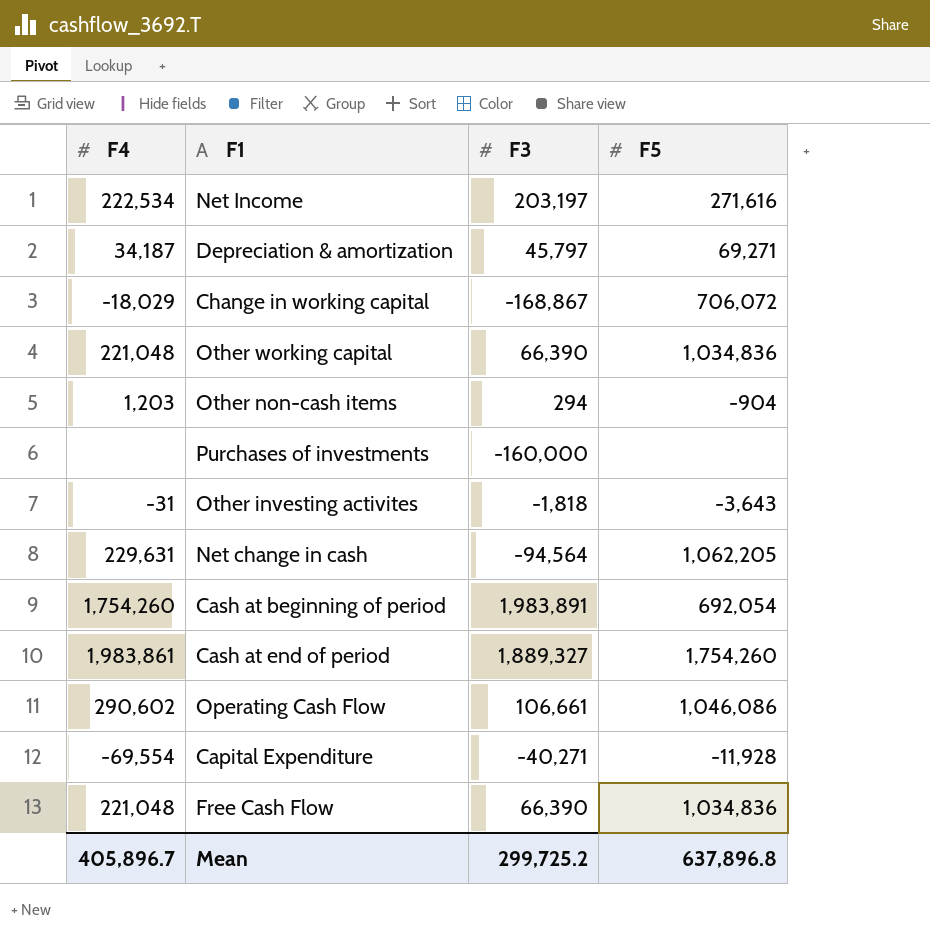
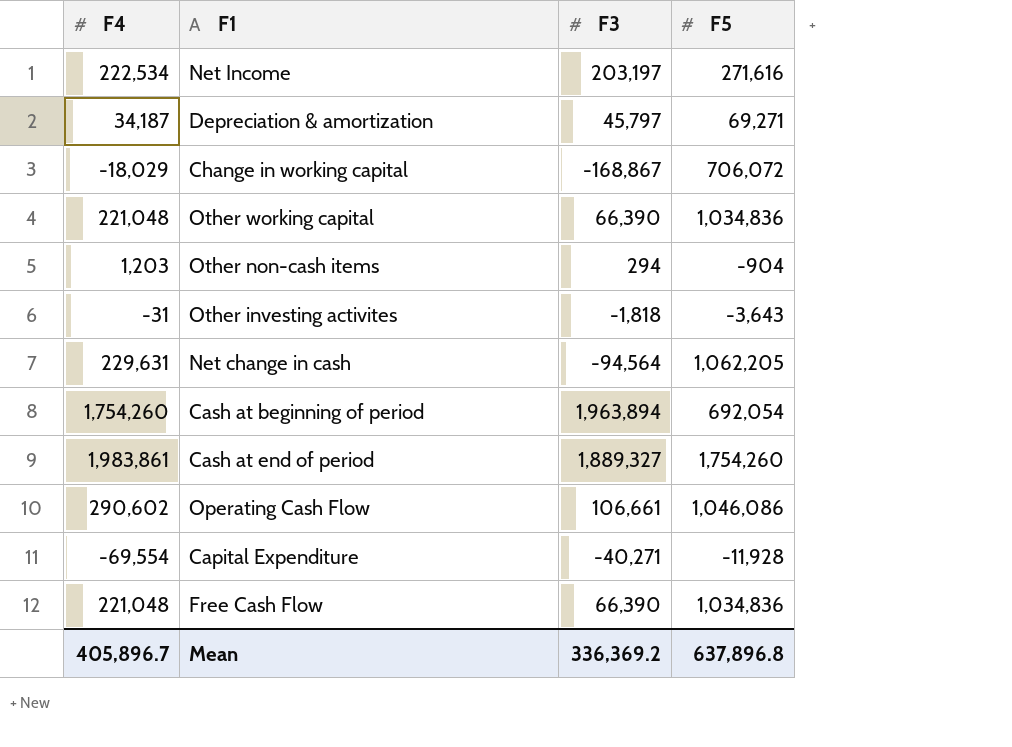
row Purchases of investments: none | -160,000 | none -> none
Cash at beginning of period | F3: 1,983,891 -> 1,963,894
Mean | F3: 299,725.2 -> 336,369.2

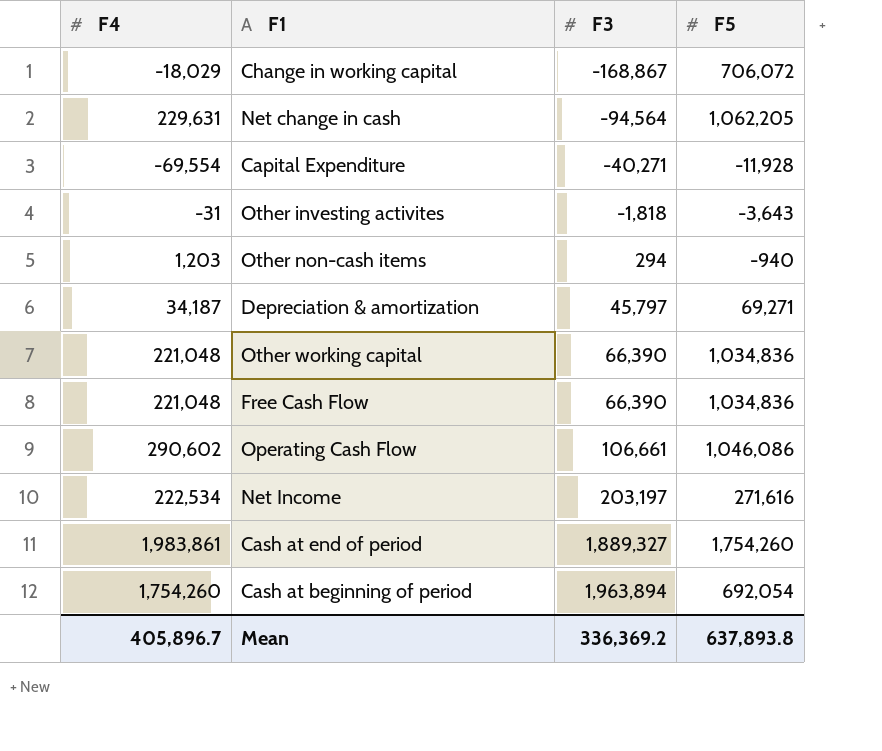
row order: none -> F3 ascending
Other non-cash items | F5: -904 -> -940
Mean | F5: 637,896.8 -> 637,893.8

